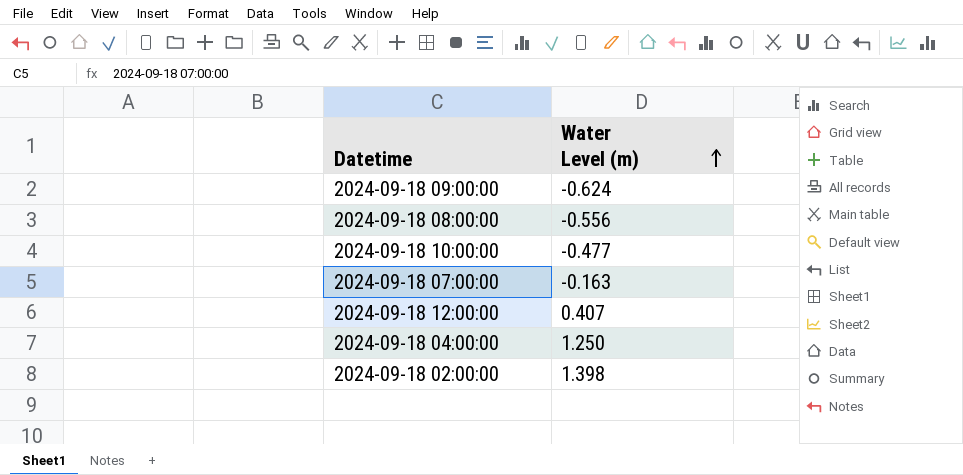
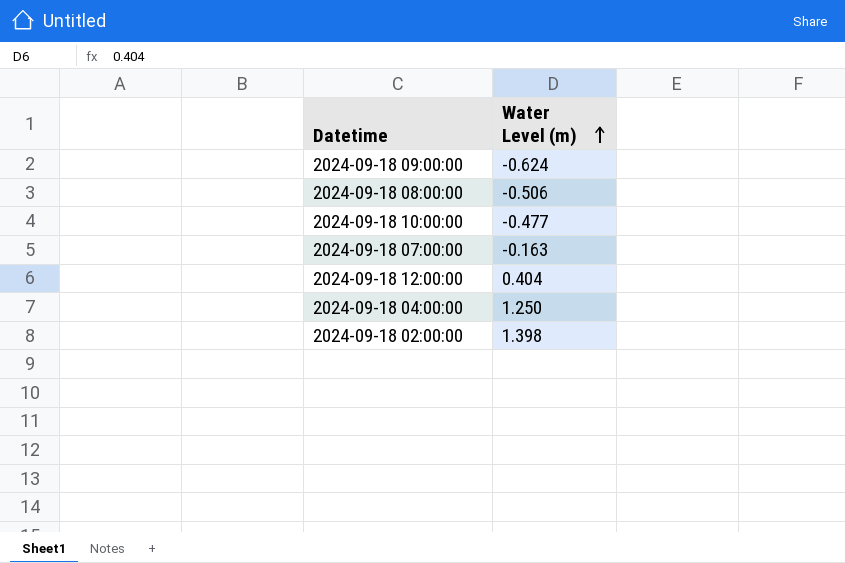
2024-09-18 08:00:00 | Water Level (m): -0.556 -> -0.506
2024-09-18 12:00:00 | Water Level (m): 0.407 -> 0.404

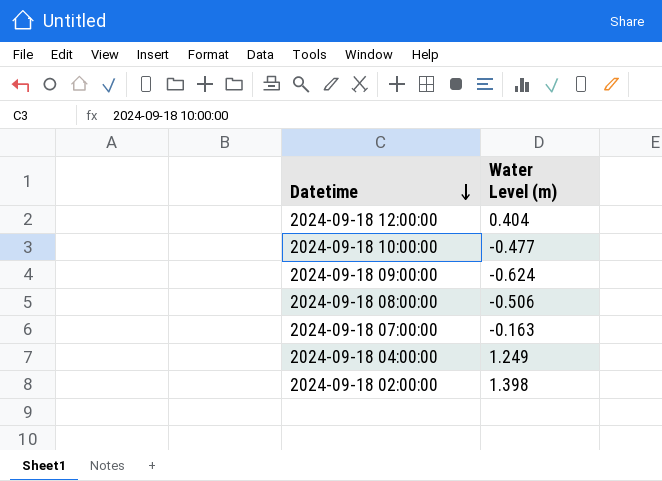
row order: Water Level (m) ascending -> Datetime descending
2024-09-18 04:00:00 | Water Level (m): 1.250 -> 1.249

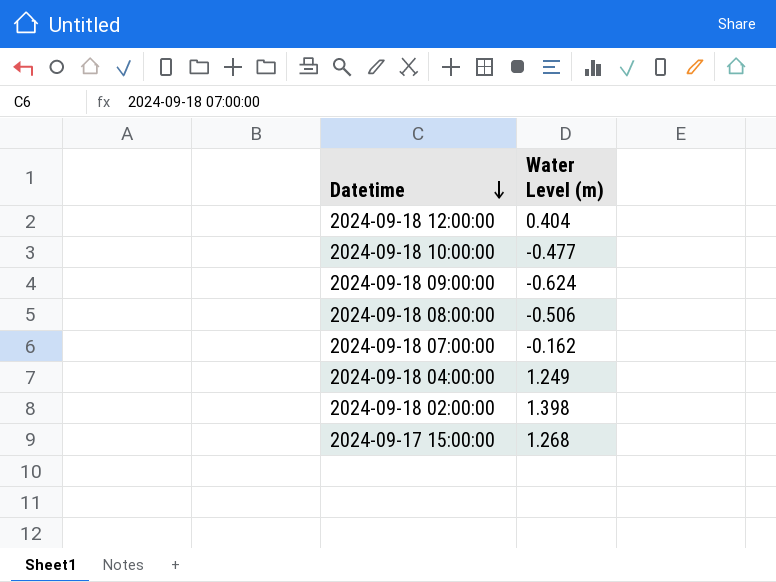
2024-09-18 07:00:00 | Water Level (m): -0.163 -> -0.162
row 2024-09-17 15:00:00: none -> 1.268

